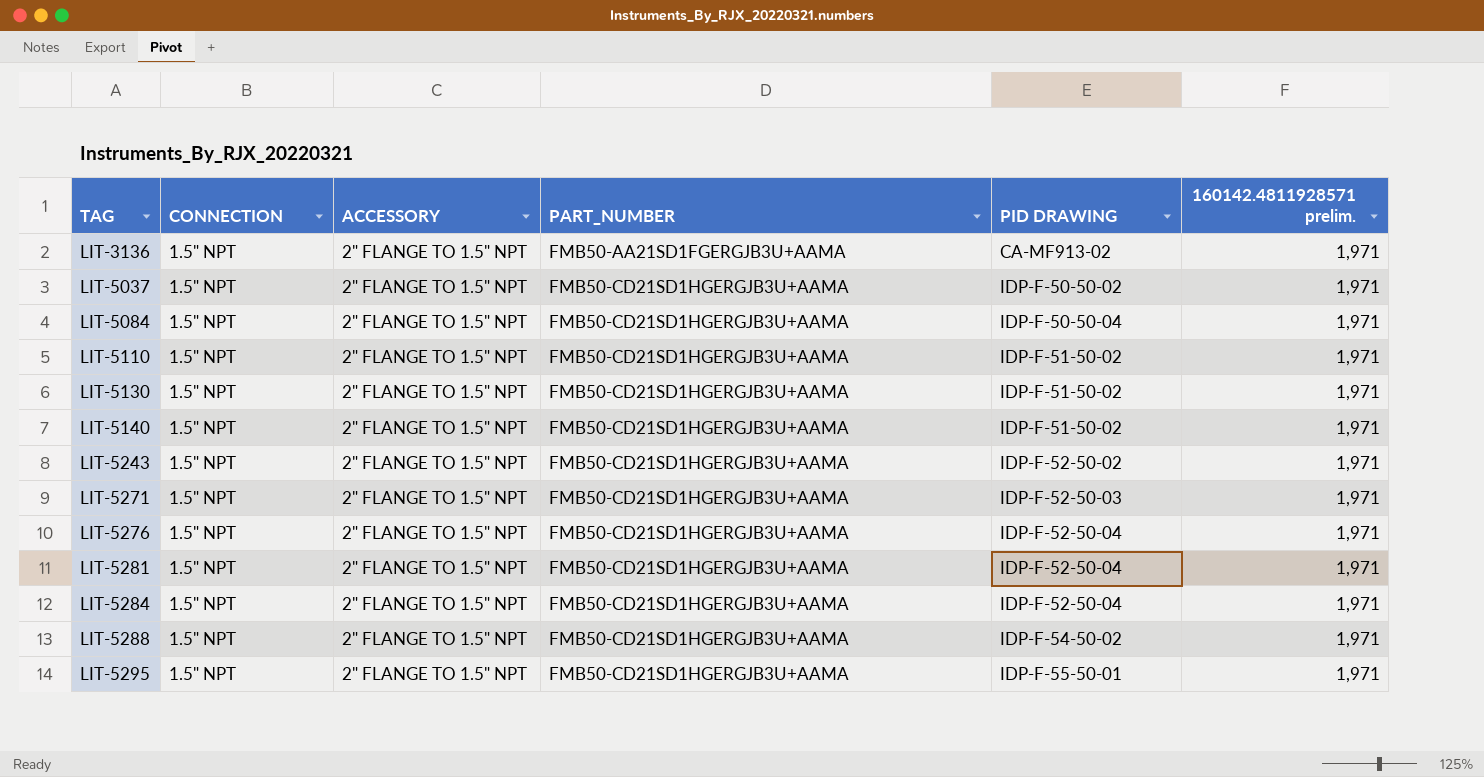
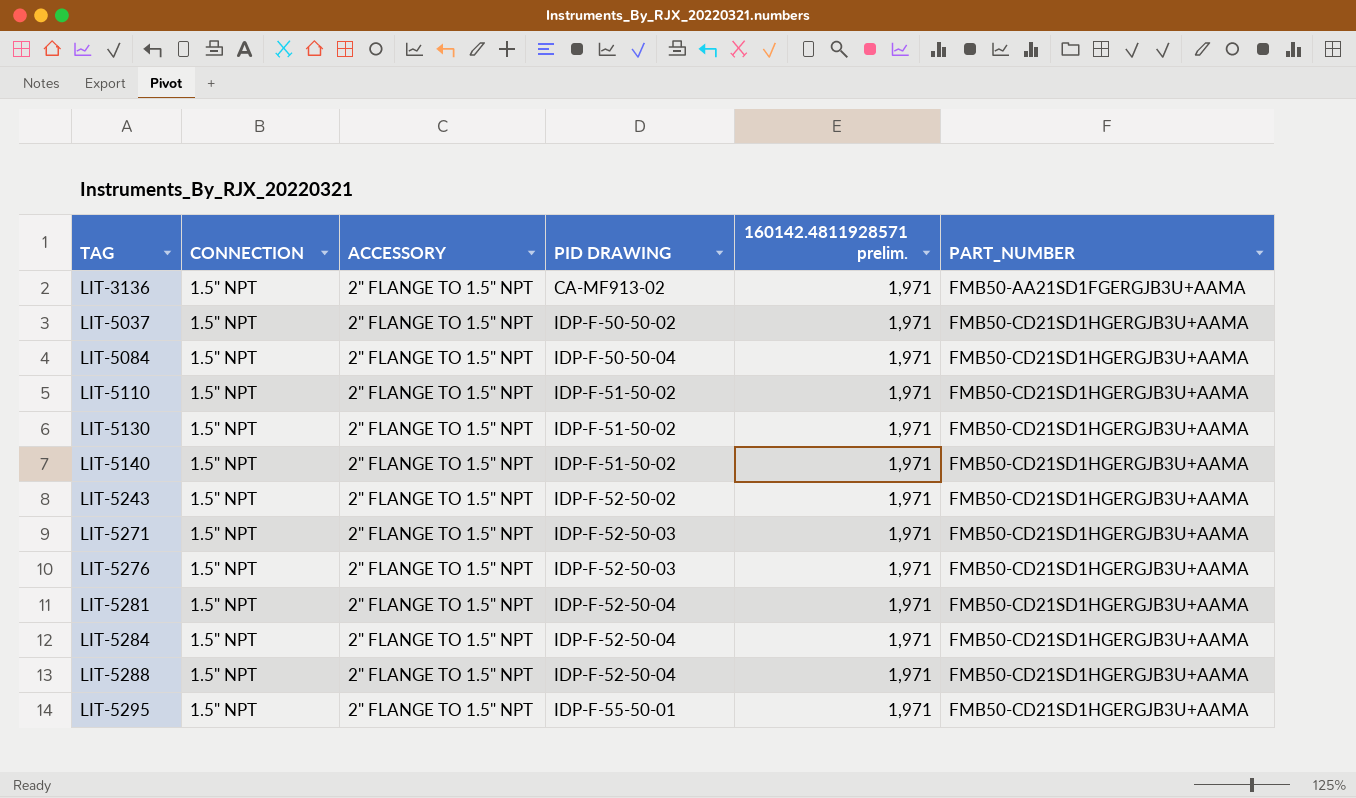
column PART_NUMBER | position: 4 -> 6
LIT-5276 | PID DRAWING: IDP-F-52-50-04 -> IDP-F-52-50-03
LIT-5288 | PID DRAWING: IDP-F-54-50-02 -> IDP-F-52-50-04

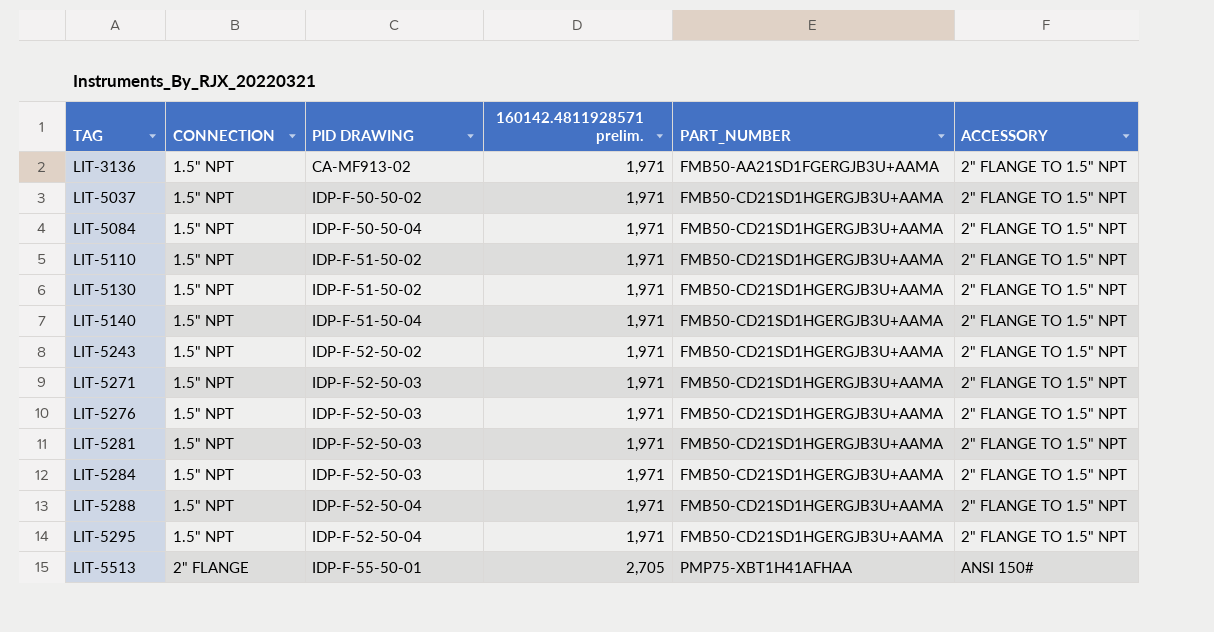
column ACCESSORY | position: 3 -> 6
LIT-5140 | PID DRAWING: IDP-F-51-50-02 -> IDP-F-51-50-04
LIT-5281 | PID DRAWING: IDP-F-52-50-04 -> IDP-F-52-50-03
LIT-5284 | PID DRAWING: IDP-F-52-50-04 -> IDP-F-52-50-03
LIT-5295 | PID DRAWING: IDP-F-55-50-01 -> IDP-F-52-50-04
row LIT-5513: none -> 2" FLANGE | IDP-F-55-50-01 | 2,705 | PMP75-XBT1H41AFHAA | ANSI 150#

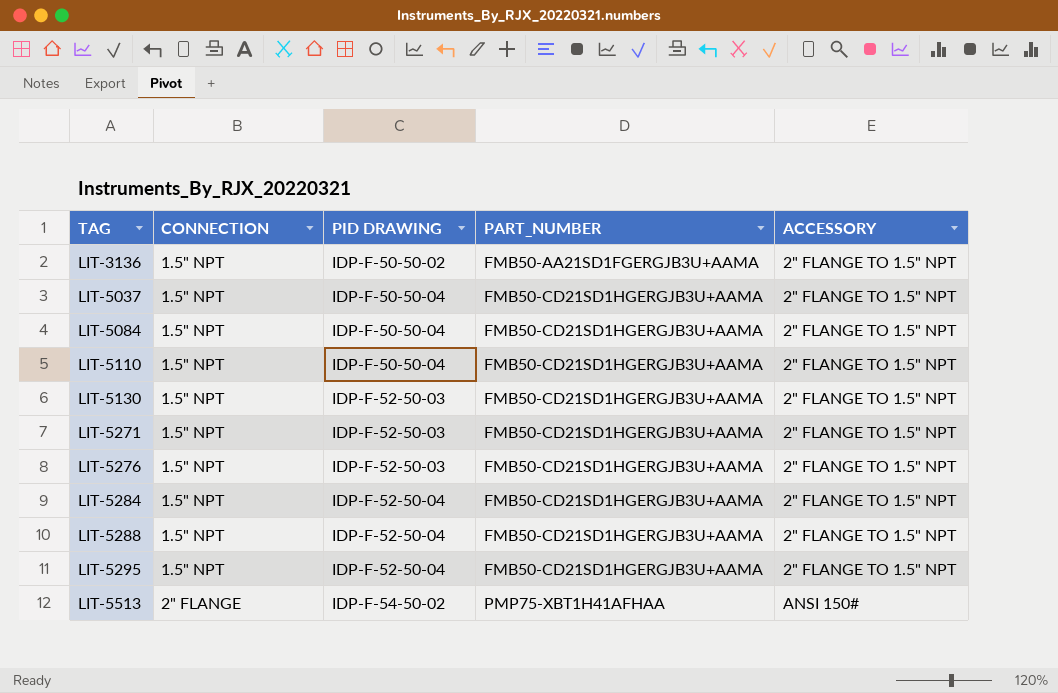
column 160142.4811928571 prelim. | position: 4 -> none
row LIT-5140: 1.5" NPT | IDP-F-51-50-04 | 1,971 | FMB50-CD21SD1HGERGJB3U+AAMA | 2" FLANGE TO 1.5" NPT -> none
row LIT-5243: 1.5" NPT | IDP-F-52-50-02 | 1,971 | FMB50-CD21SD1HGERGJB3U+AAMA | 2" FLANGE TO 1.5" NPT -> none
row LIT-5281: 1.5" NPT | IDP-F-52-50-03 | 1,971 | FMB50-CD21SD1HGERGJB3U+AAMA | 2" FLANGE TO 1.5" NPT -> none
LIT-3136 | PID DRAWING: CA-MF913-02 -> IDP-F-50-50-02
LIT-5037 | PID DRAWING: IDP-F-50-50-02 -> IDP-F-50-50-04
LIT-5110 | PID DRAWING: IDP-F-51-50-02 -> IDP-F-50-50-04
LIT-5130 | PID DRAWING: IDP-F-51-50-02 -> IDP-F-52-50-03
LIT-5284 | PID DRAWING: IDP-F-52-50-03 -> IDP-F-52-50-04
LIT-5513 | PID DRAWING: IDP-F-55-50-01 -> IDP-F-54-50-02

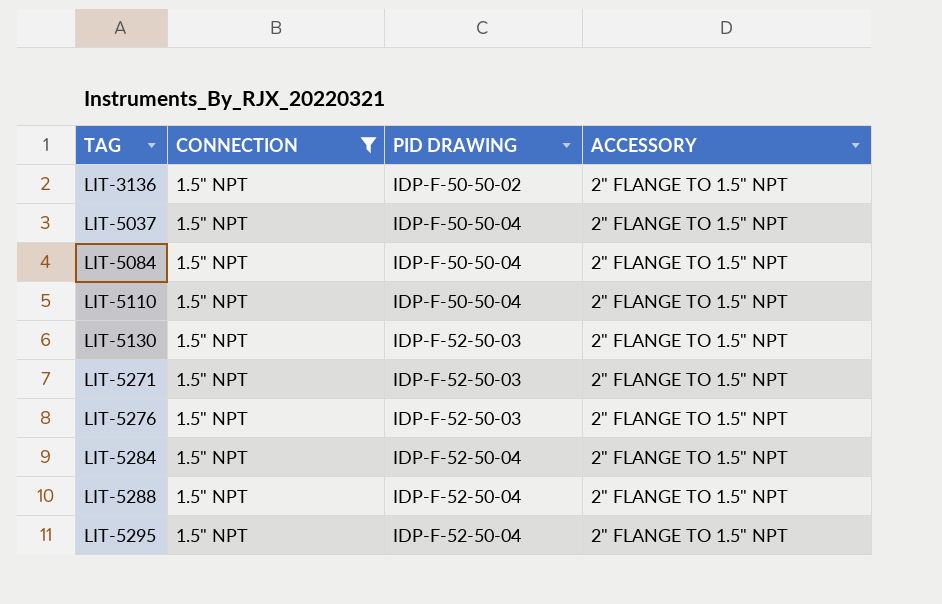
filter: none -> CONNECTION = 1.5" NPT
column PART_NUMBER | position: 4 -> none

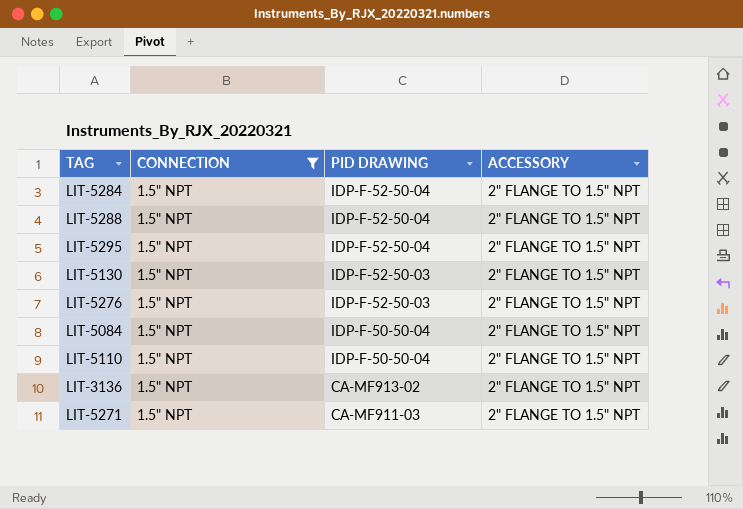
row order: TAG ascending -> PID DRAWING descending
row LIT-5037: 1.5" NPT | IDP-F-50-50-04 | 2" FLANGE TO 1.5" NPT -> none
LIT-3136 | PID DRAWING: IDP-F-50-50-02 -> CA-MF913-02
LIT-5271 | PID DRAWING: IDP-F-52-50-03 -> CA-MF911-03

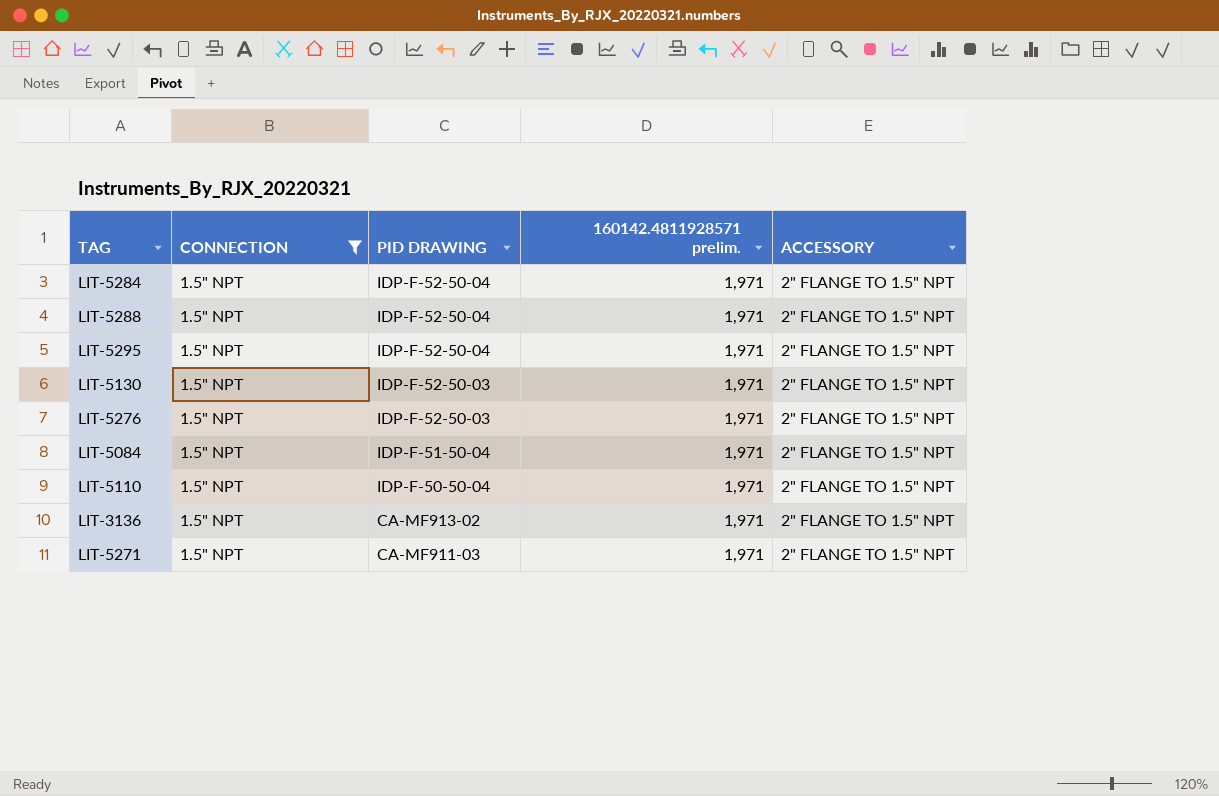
column 160142.4811928571 prelim. | position: none -> 4
LIT-5084 | PID DRAWING: IDP-F-50-50-04 -> IDP-F-51-50-04

